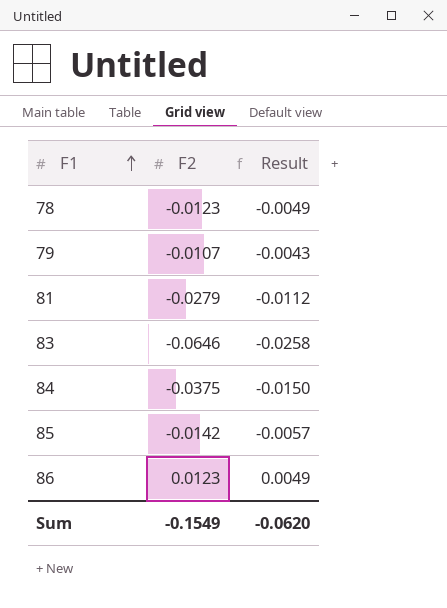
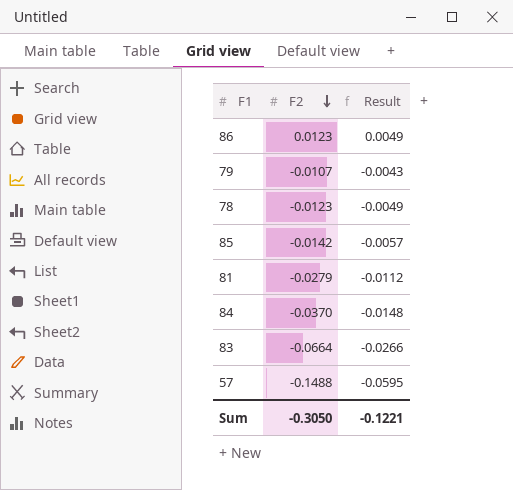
row order: F1 ascending -> F2 descending
84 | F2: -0.0375 -> -0.0370
84 | Result: -0.0150 -> -0.0148
83 | F2: -0.0646 -> -0.0664
83 | Result: -0.0258 -> -0.0266
row 57: none -> -0.1488 | -0.0595
Sum | F2: -0.1549 -> -0.3050
Sum | Result: -0.0620 -> -0.1221

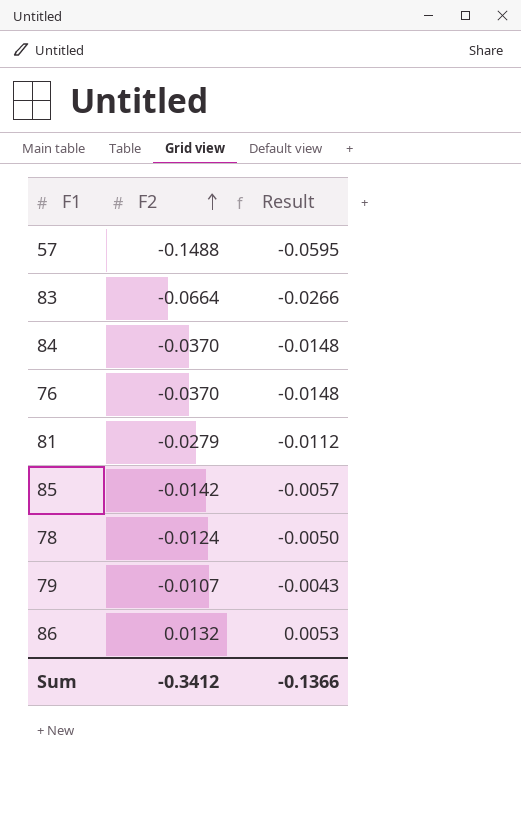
row order: F2 descending -> F2 ascending
row 76: none -> -0.0370 | -0.0148
78 | F2: -0.0123 -> -0.0124
78 | Result: -0.0049 -> -0.0050
86 | F2: 0.0123 -> 0.0132
86 | Result: 0.0049 -> 0.0053
Sum | F2: -0.3050 -> -0.3412
Sum | Result: -0.1221 -> -0.1366

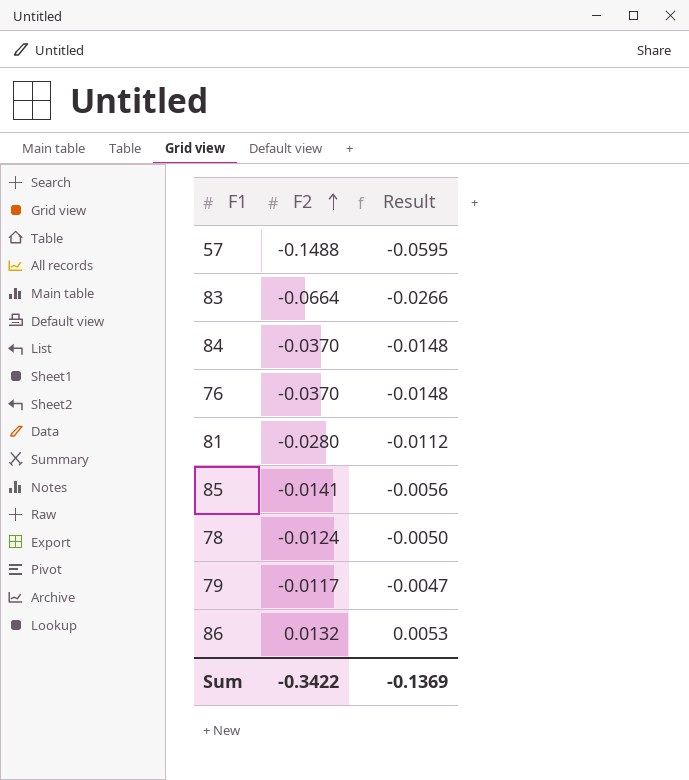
81 | F2: -0.0279 -> -0.0280
85 | F2: -0.0142 -> -0.0141
85 | Result: -0.0057 -> -0.0056
79 | F2: -0.0107 -> -0.0117
79 | Result: -0.0043 -> -0.0047
Sum | F2: -0.3412 -> -0.3422
Sum | Result: -0.1366 -> -0.1369

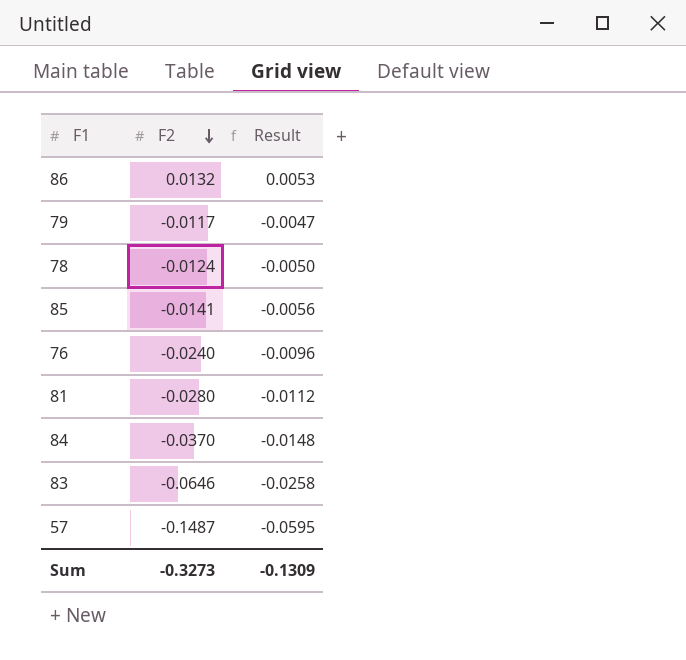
row order: F2 ascending -> F2 descending
76 | F2: -0.0370 -> -0.0240
76 | Result: -0.0148 -> -0.0096
83 | F2: -0.0664 -> -0.0646
83 | Result: -0.0266 -> -0.0258
57 | F2: -0.1488 -> -0.1487
Sum | F2: -0.3422 -> -0.3273
Sum | Result: -0.1369 -> -0.1309

